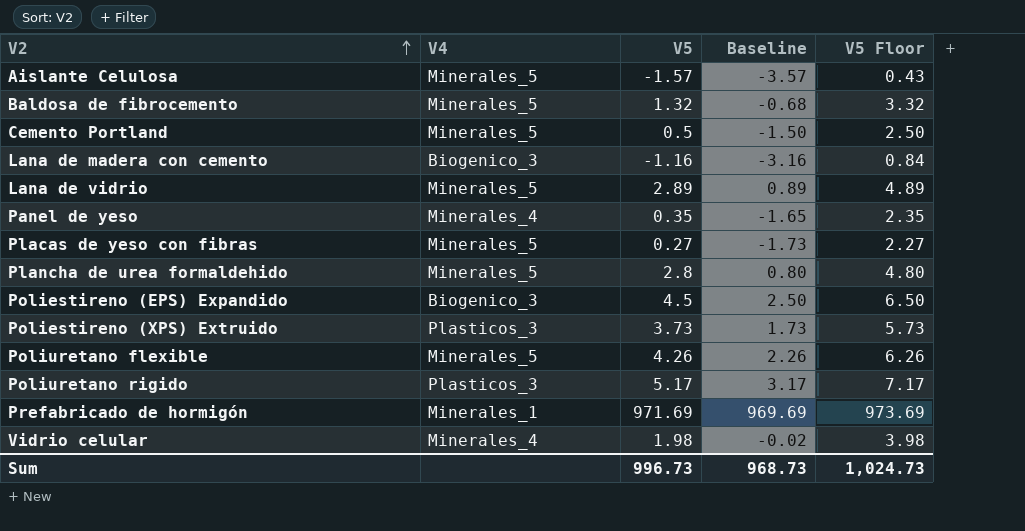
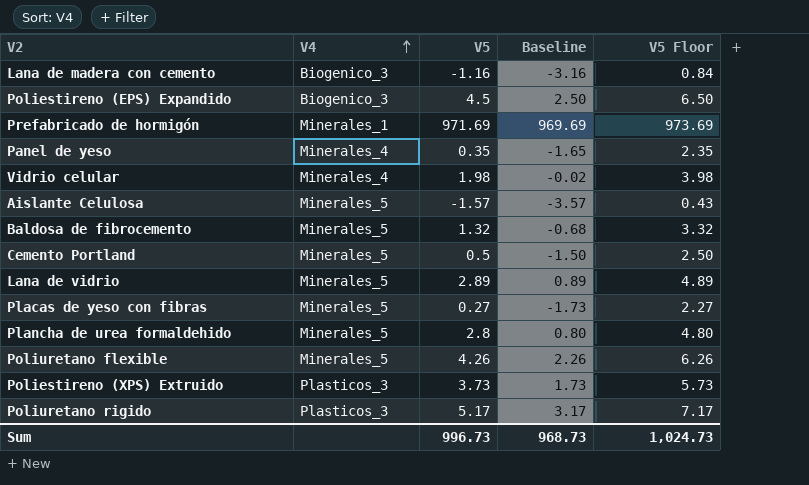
row order: V2 ascending -> V4 ascending

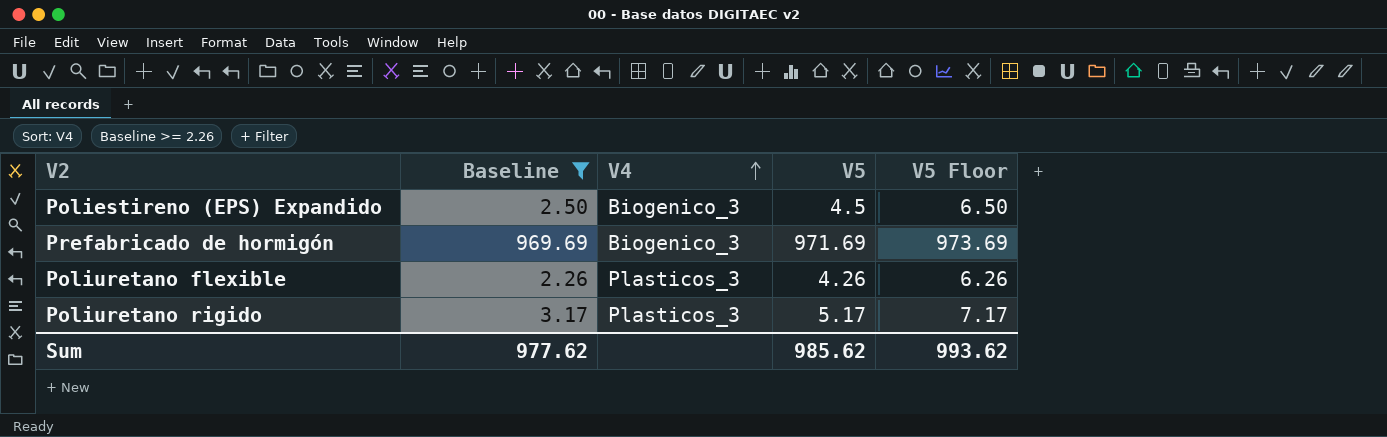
filter: none -> Baseline >= 2.26
column Baseline | position: 4 -> 2
Prefabricado de hormigón | V4: Minerales_1 -> Biogenico_3
Poliuretano flexible | V4: Minerales_5 -> Plasticos_3
Sum | Baseline: 968.73 -> 977.62
Sum | V5: 996.73 -> 985.62
Sum | V5 Floor: 1,024.73 -> 993.62

